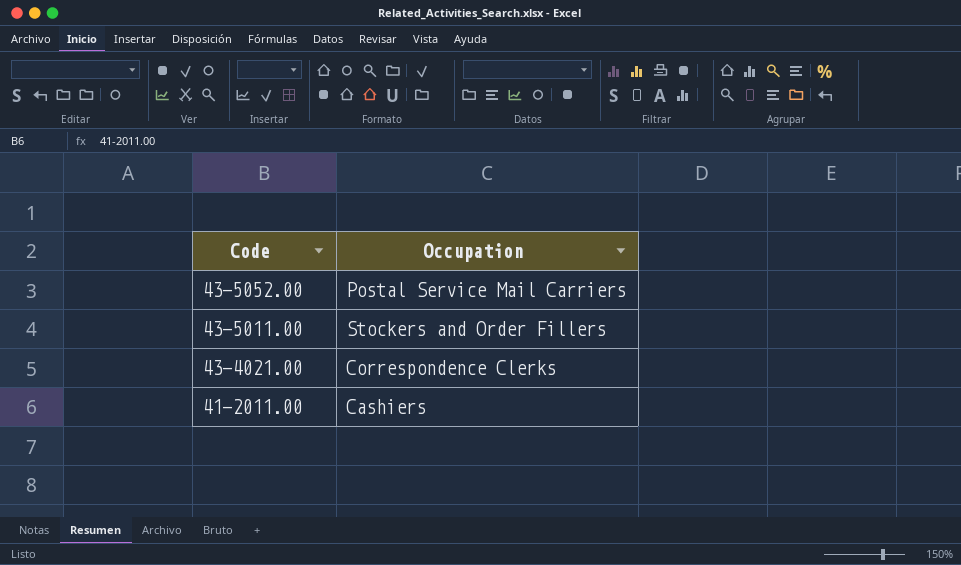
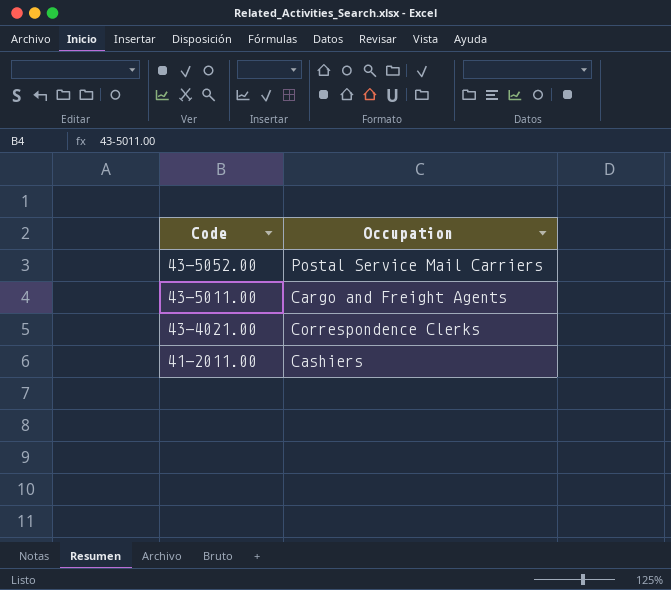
43-5011.00 | Occupation: Stockers and Order Fillers -> Cargo and Freight Agents

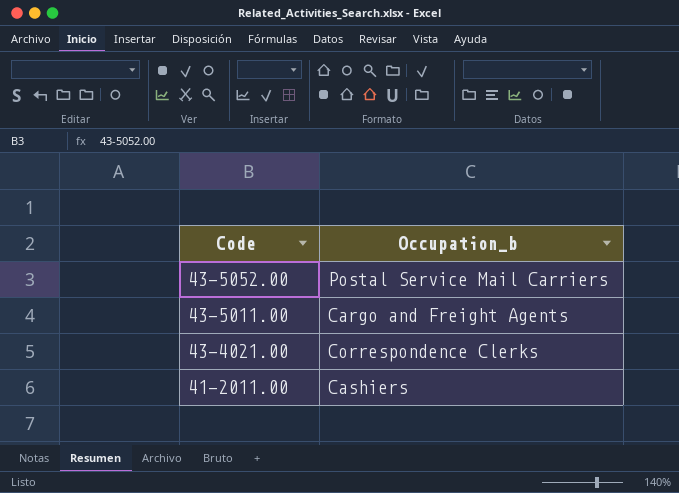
column name: Occupation -> Occupation_b

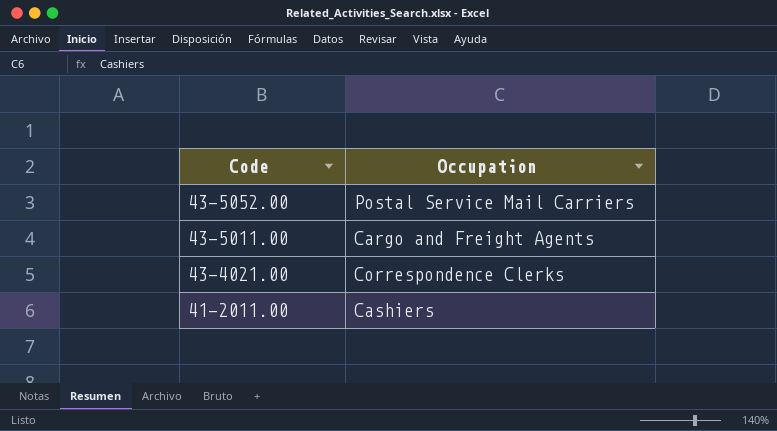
column name: Occupation_b -> Occupation

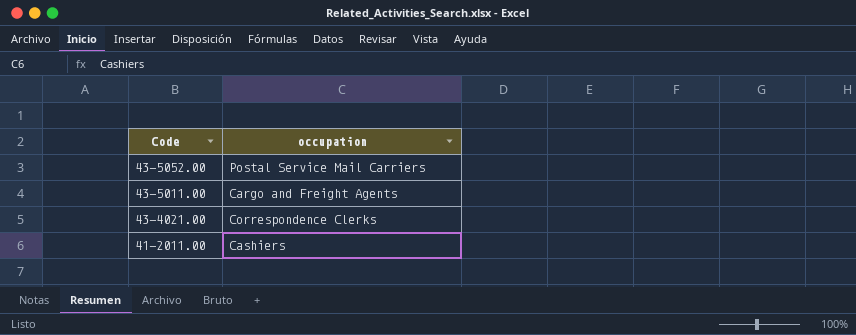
column name: Occupation -> occupation

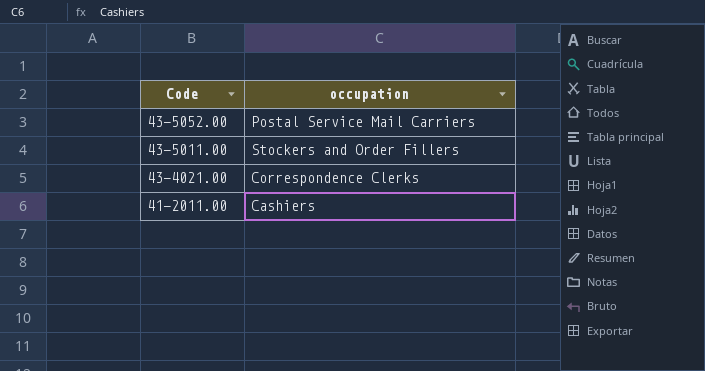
43-5011.00 | occupation: Cargo and Freight Agents -> Stockers and Order Fillers

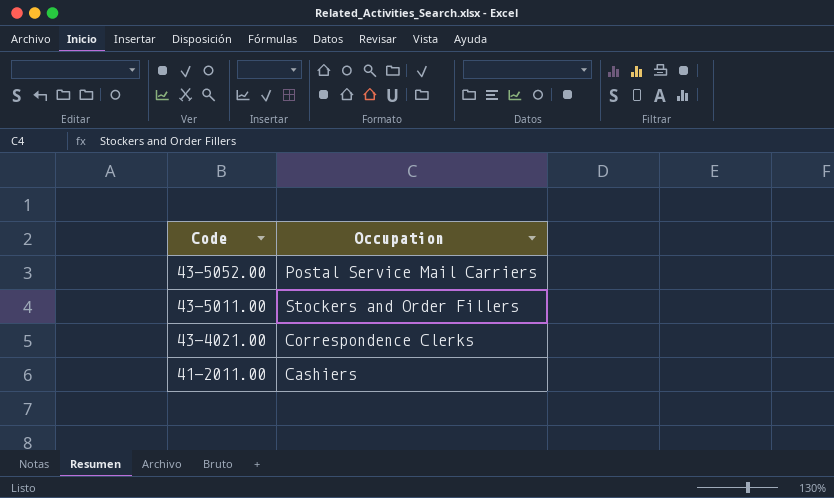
column name: occupation -> Occupation

